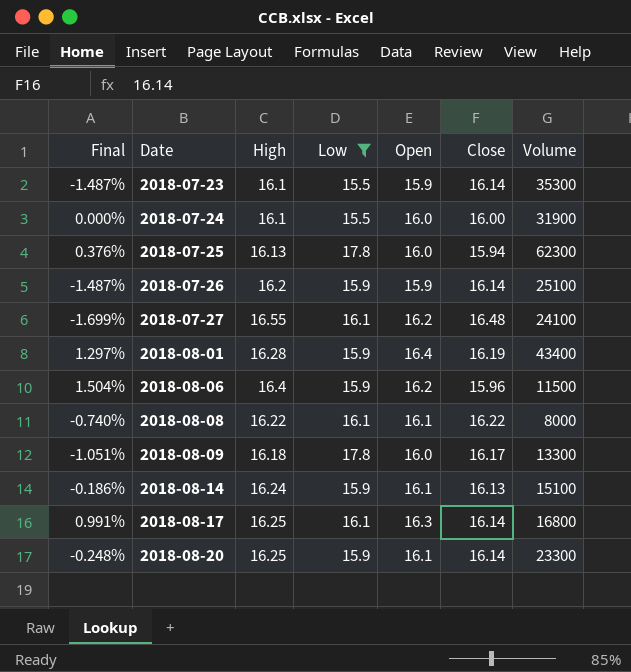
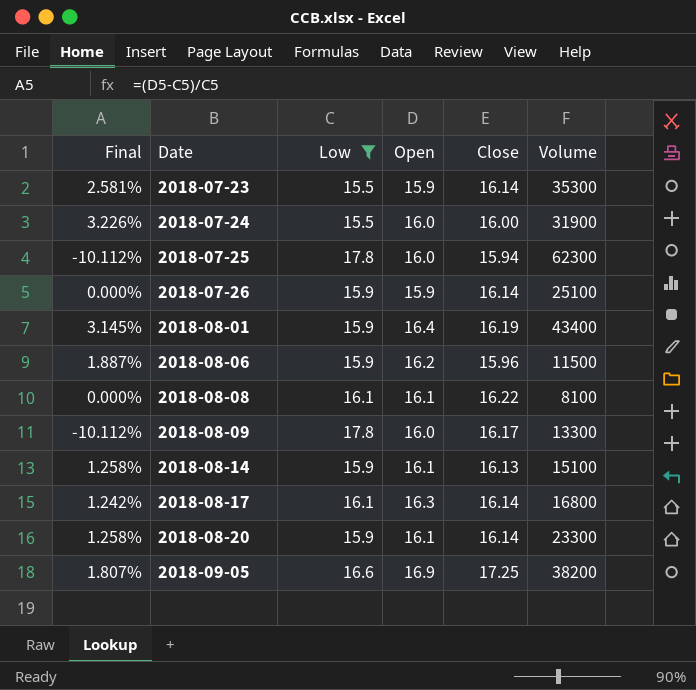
column High | position: 3 -> none
column Final | formula: ([Open] - [Close]) / [Close] -> ([Open] - [Low]) / [Low]
row 2018-07-27: -1.699% | 16.55 | 16.1 | 16.2 | 16.48 | 24100 -> none
2018-08-08 | Volume: 8000 -> 8100
row 2018-09-05: none -> 1.807% | 16.6 | 16.9 | 17.25 | 38200

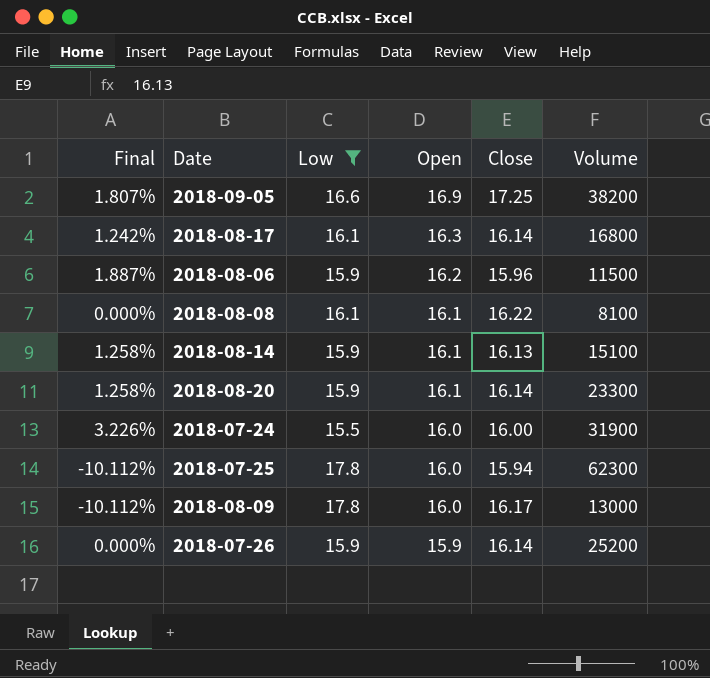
row order: Date ascending -> Open descending
row 2018-07-23: 2.581% | 15.5 | 15.9 | 16.14 | 35300 -> none
row 2018-08-01: 3.145% | 15.9 | 16.4 | 16.19 | 43400 -> none
2018-08-09 | Volume: 13300 -> 13000
2018-07-26 | Volume: 25100 -> 25200

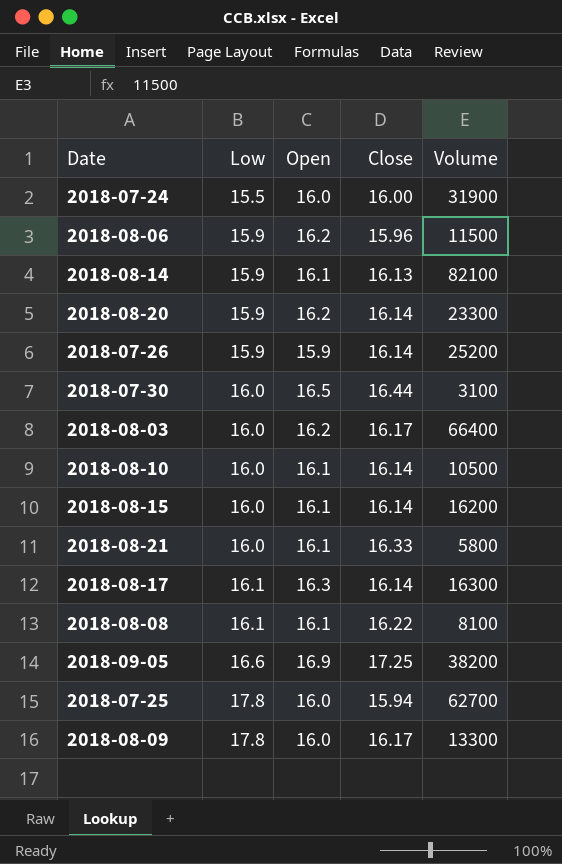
filter: Low != 16.0 -> none
row order: Open descending -> Low ascending
column Final | formula: ([Open] - [Low]) / [Low] -> none
2018-08-14 | Volume: 15100 -> 82100
2018-08-20 | Open: 16.1 -> 16.2
2018-08-17 | Volume: 16800 -> 16300
2018-07-25 | Volume: 62300 -> 62700
2018-08-09 | Volume: 13000 -> 13300

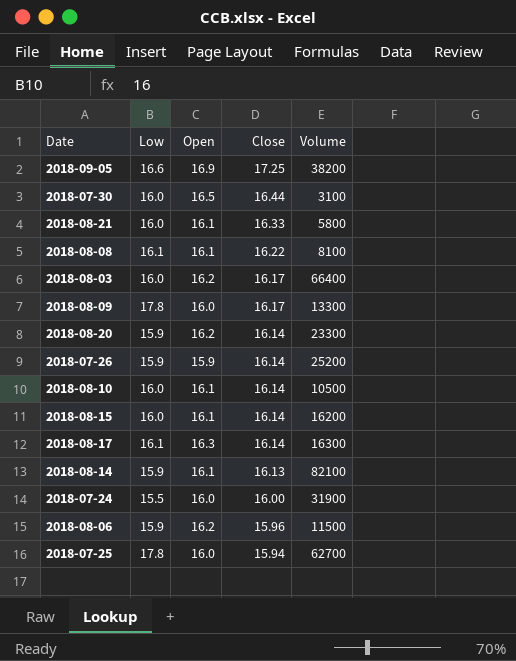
row order: Low ascending -> Close descending

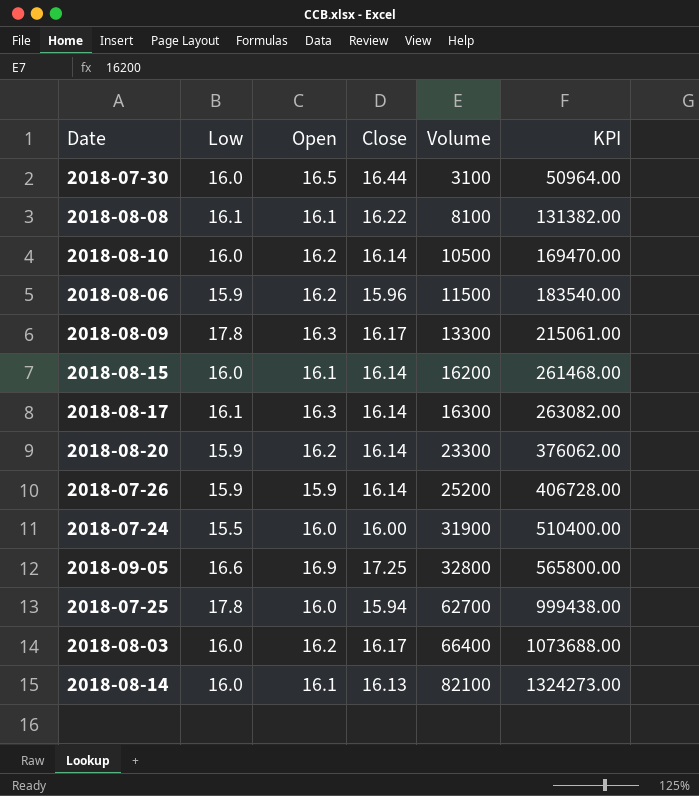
row order: Close descending -> Volume ascending
column KPI | formula: none -> [Close] * [Volume]
row 2018-08-21: 16.0 | 16.1 | 16.33 | 5800 -> none
2018-08-10 | Open: 16.1 -> 16.2
2018-08-09 | Open: 16.0 -> 16.3
2018-09-05 | Volume: 38200 -> 32800
2018-08-14 | Low: 15.9 -> 16.0

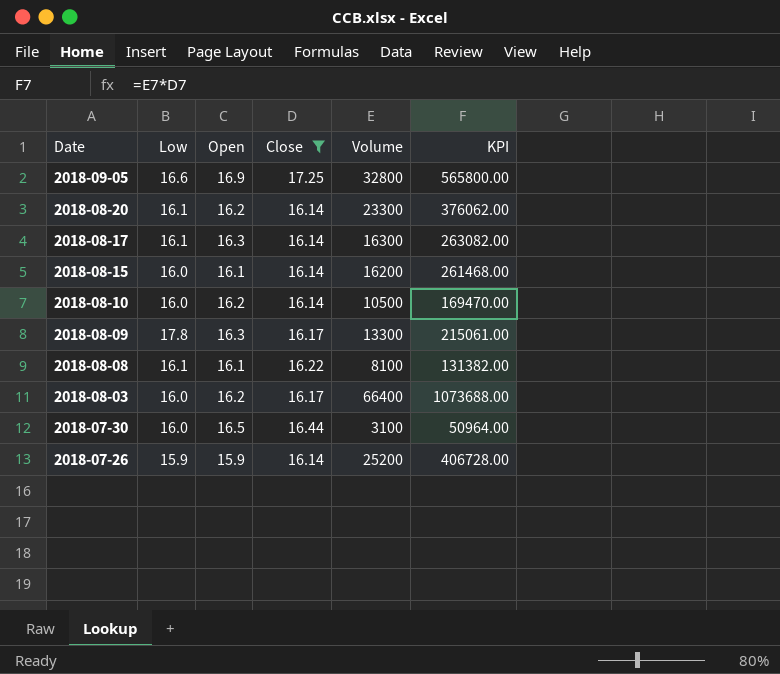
filter: none -> Close >= 16.14
row order: Volume ascending -> Date descending
2018-08-20 | Low: 15.9 -> 16.1

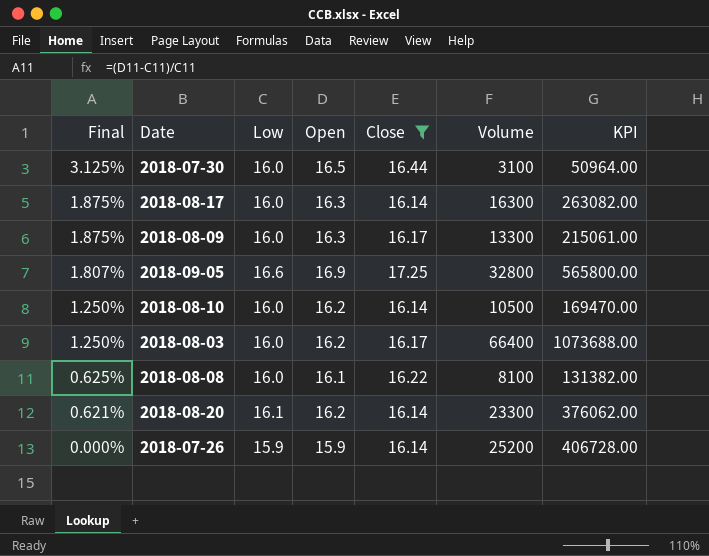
row order: Date descending -> Final descending
column Final | formula: none -> ([Open] - [Low]) / [Low]
row 2018-08-15: 16.0 | 16.1 | 16.14 | 16200 | 261468.00 -> none
2018-08-17 | Low: 16.1 -> 16.0
2018-08-09 | Low: 17.8 -> 16.0
2018-08-08 | Low: 16.1 -> 16.0

